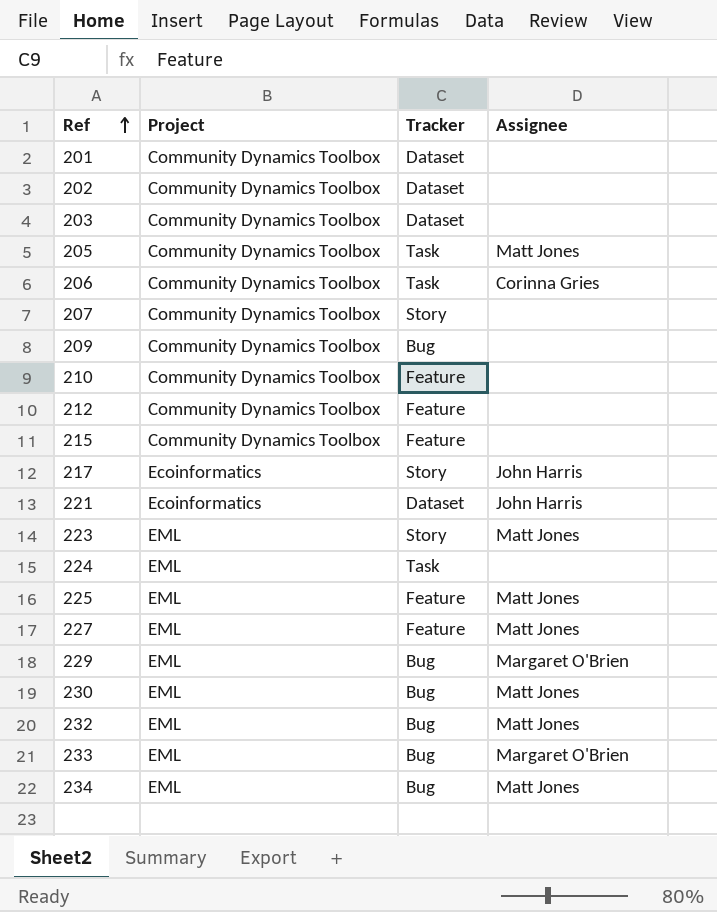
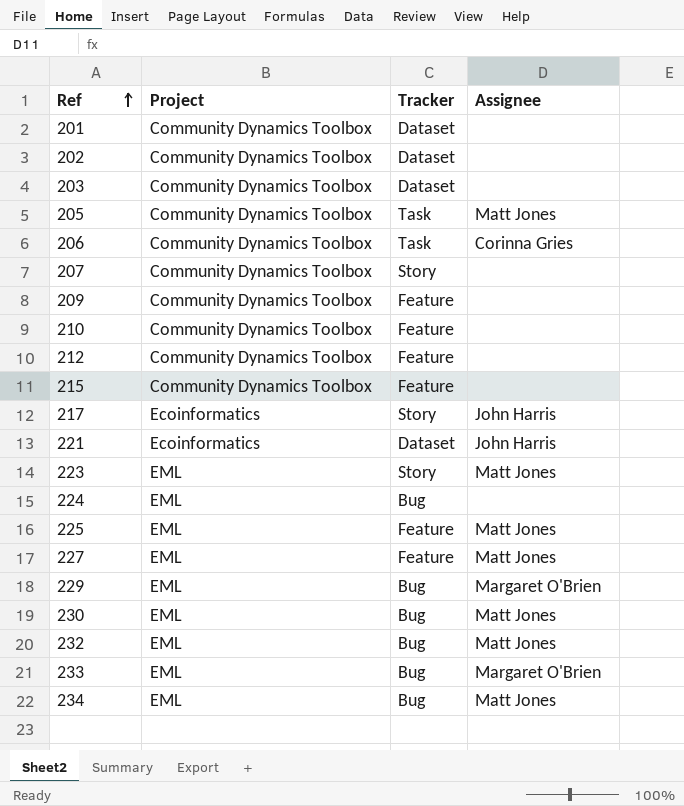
209 | Tracker: Bug -> Feature
224 | Tracker: Task -> Bug

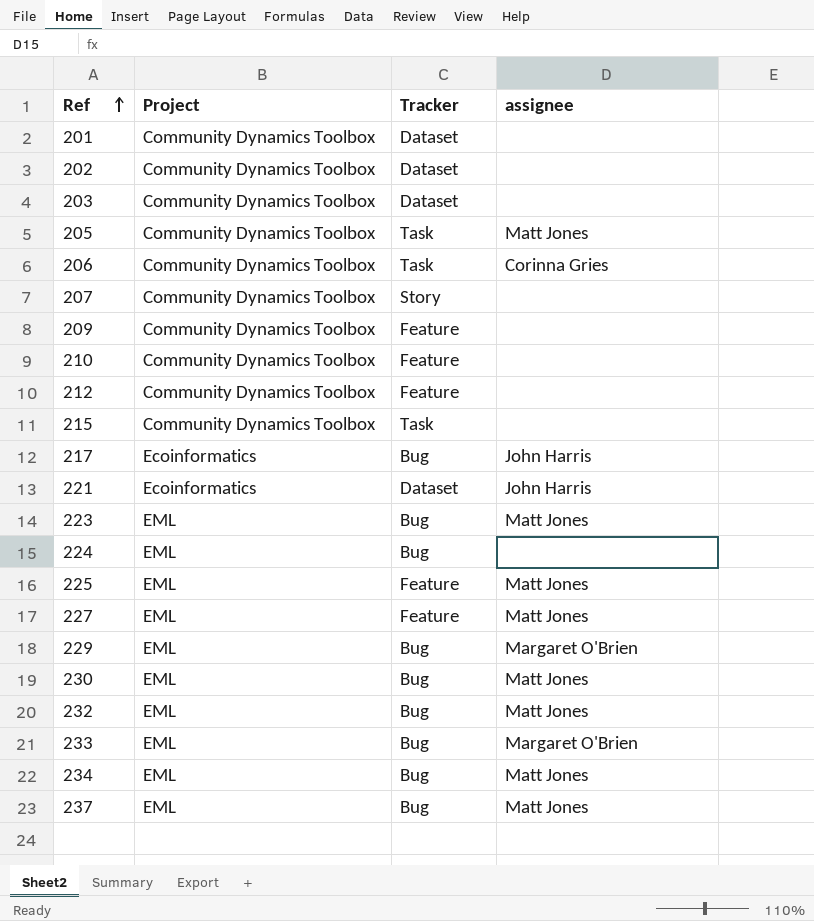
column name: Assignee -> assignee
215 | Tracker: Feature -> Task
217 | Tracker: Story -> Bug
223 | Tracker: Story -> Bug
row 237: none -> EML | Bug | Matt Jones

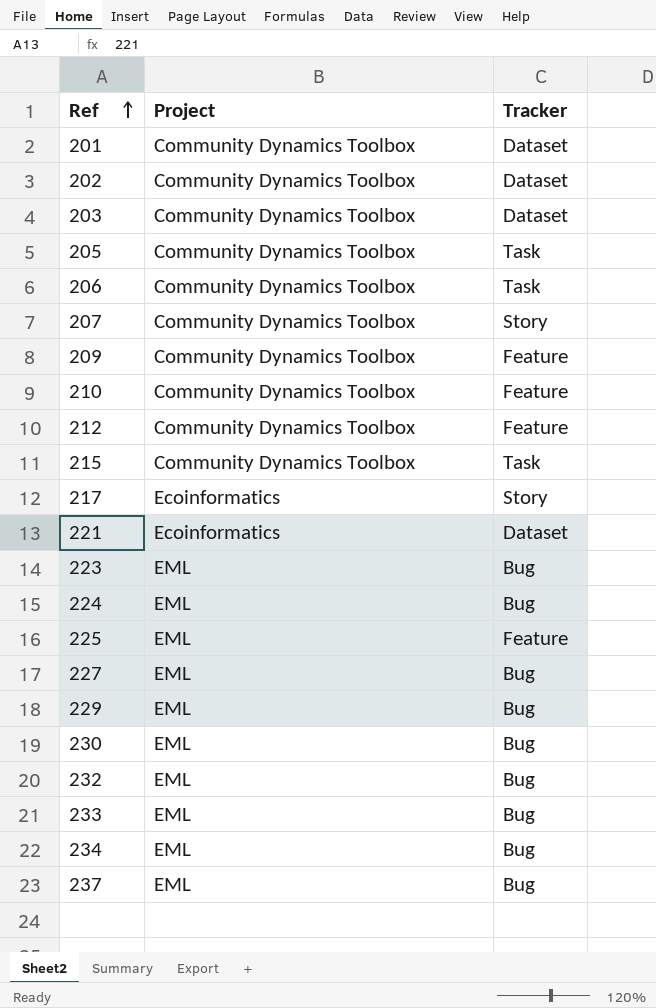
column assignee | position: 4 -> none
217 | Tracker: Bug -> Story
227 | Tracker: Feature -> Bug

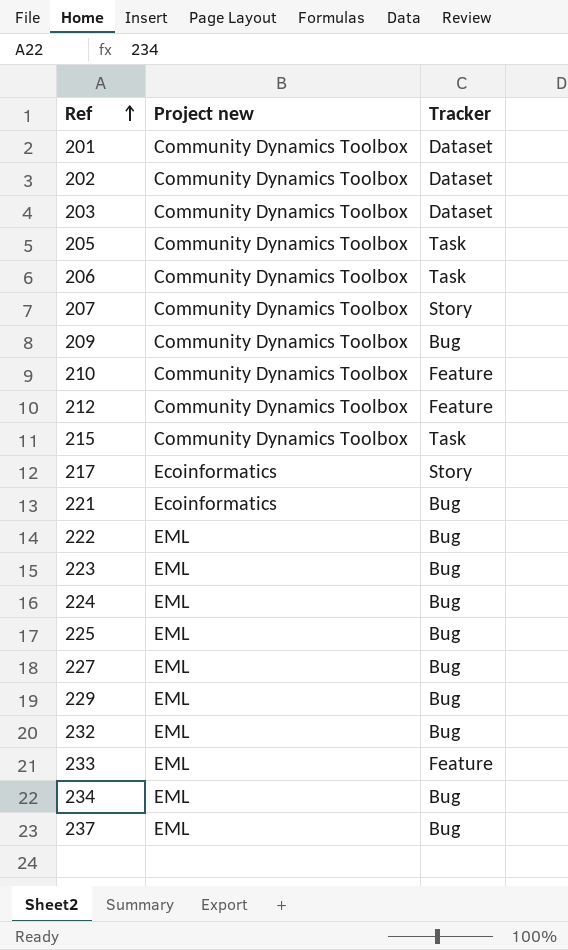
column name: Project -> Project new
row 230: EML | Bug -> none
209 | Tracker: Feature -> Bug
221 | Tracker: Dataset -> Bug
row 222: none -> EML | Bug
225 | Tracker: Feature -> Bug
233 | Tracker: Bug -> Feature

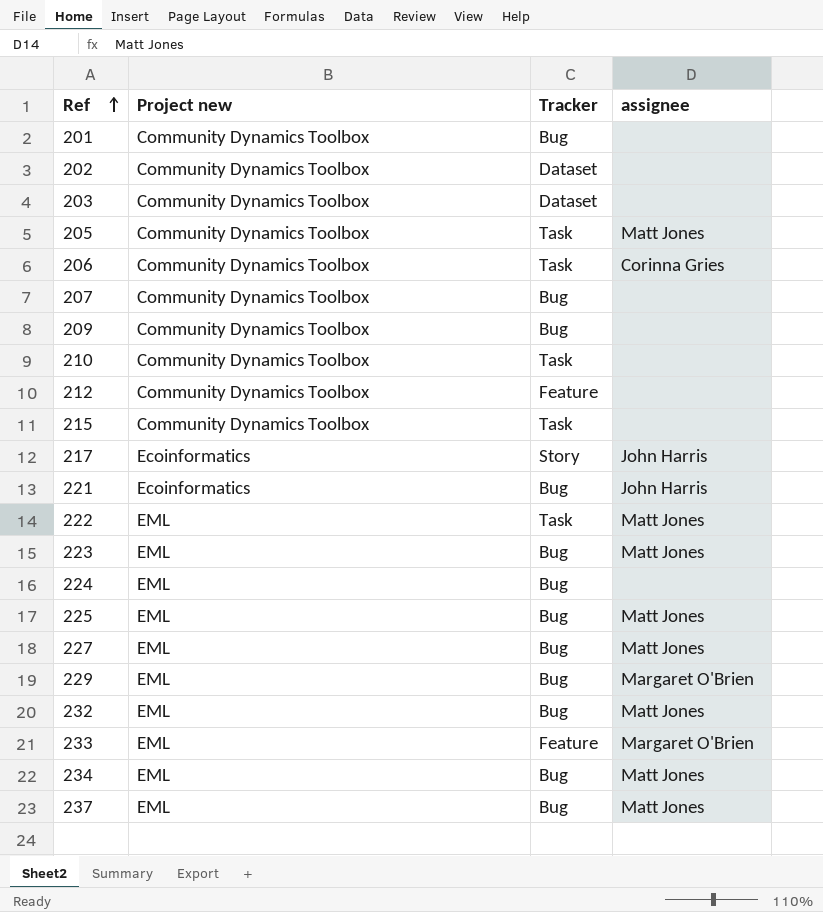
column assignee | position: none -> 4
201 | Tracker: Dataset -> Bug
207 | Tracker: Story -> Bug
210 | Tracker: Feature -> Task
222 | Tracker: Bug -> Task

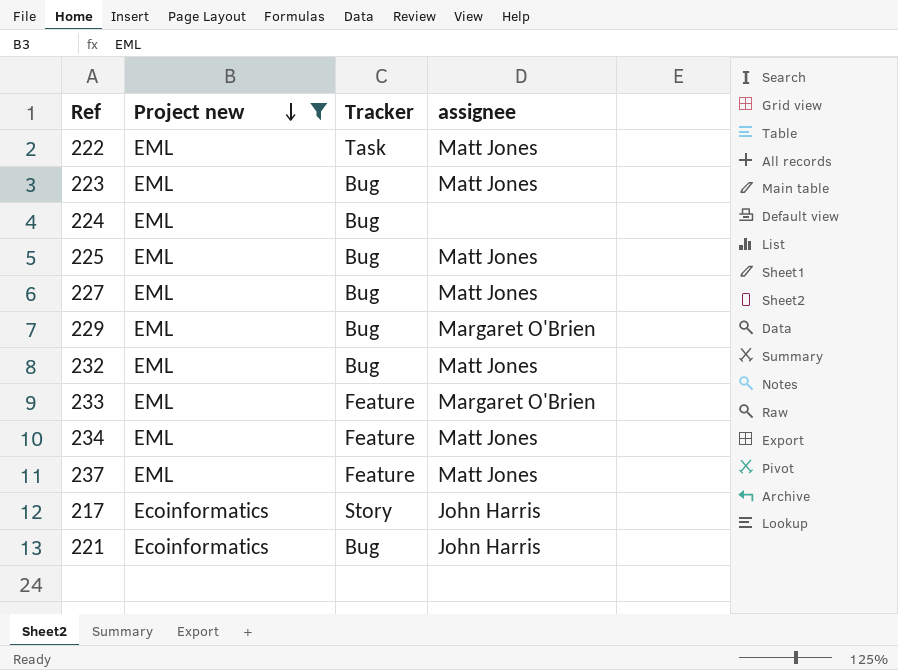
filter: none -> Project new != Community Dynamics Toolbox
row order: Ref ascending -> Project new descending
234 | Tracker: Bug -> Feature
237 | Tracker: Bug -> Feature

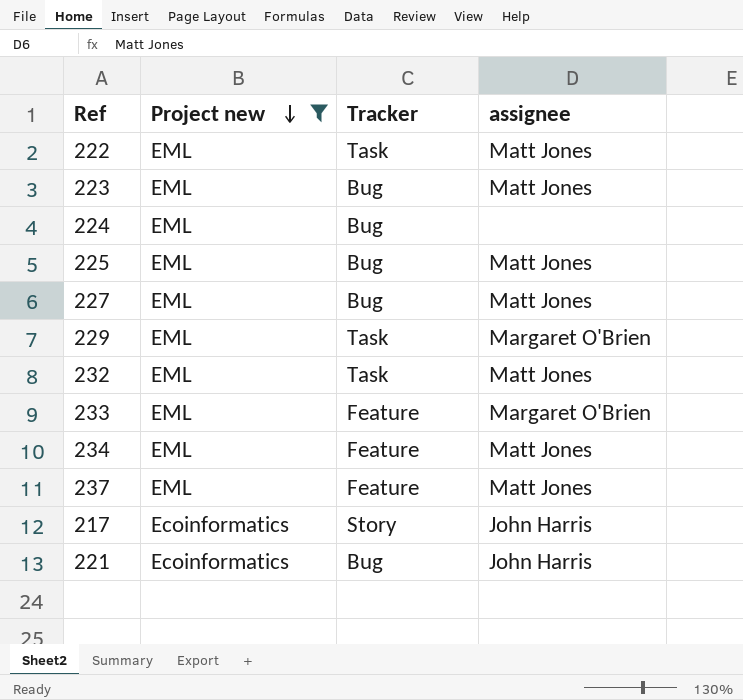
229 | Tracker: Bug -> Task
232 | Tracker: Bug -> Task

